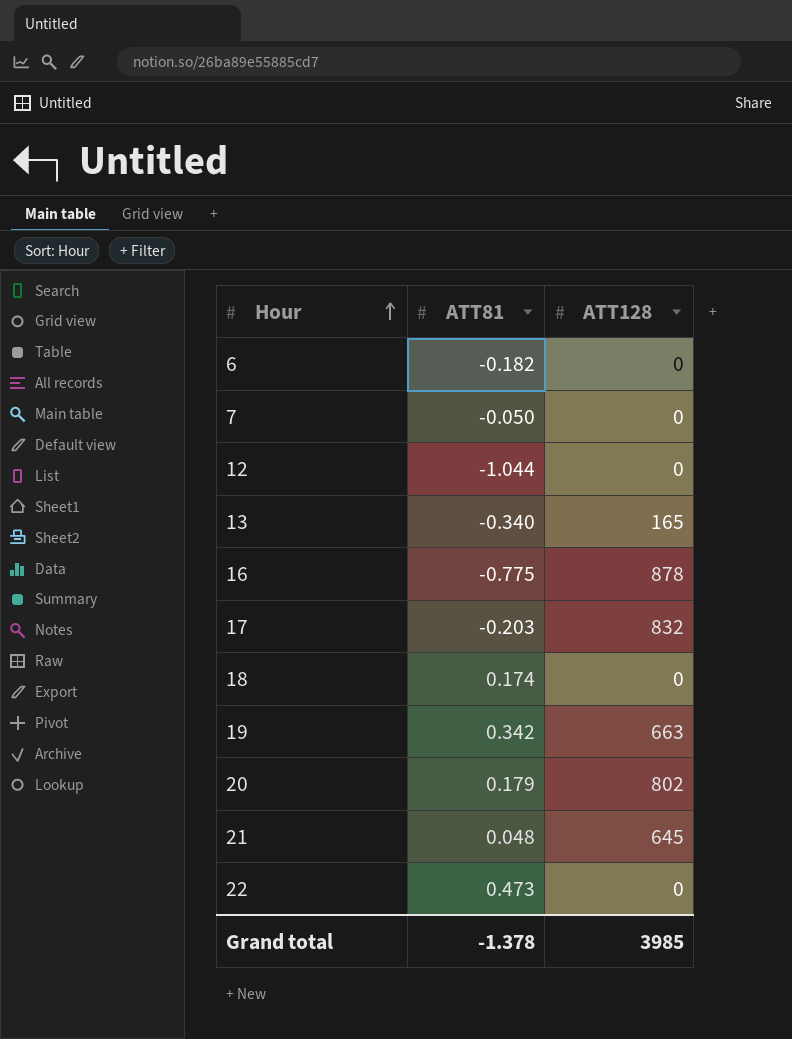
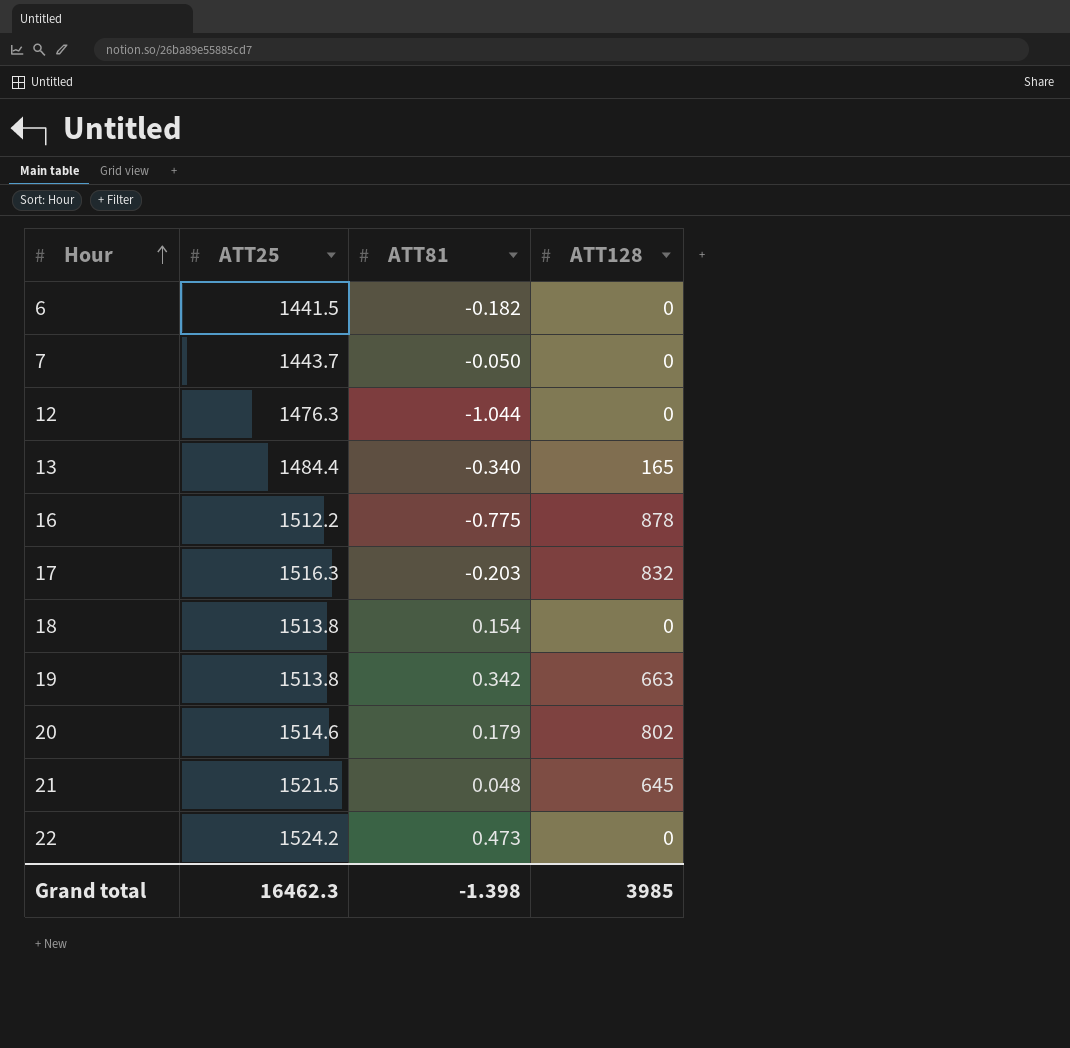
column ATT25 | position: none -> 2
18 | ATT81: 0.174 -> 0.154
Grand total | ATT81: -1.378 -> -1.398

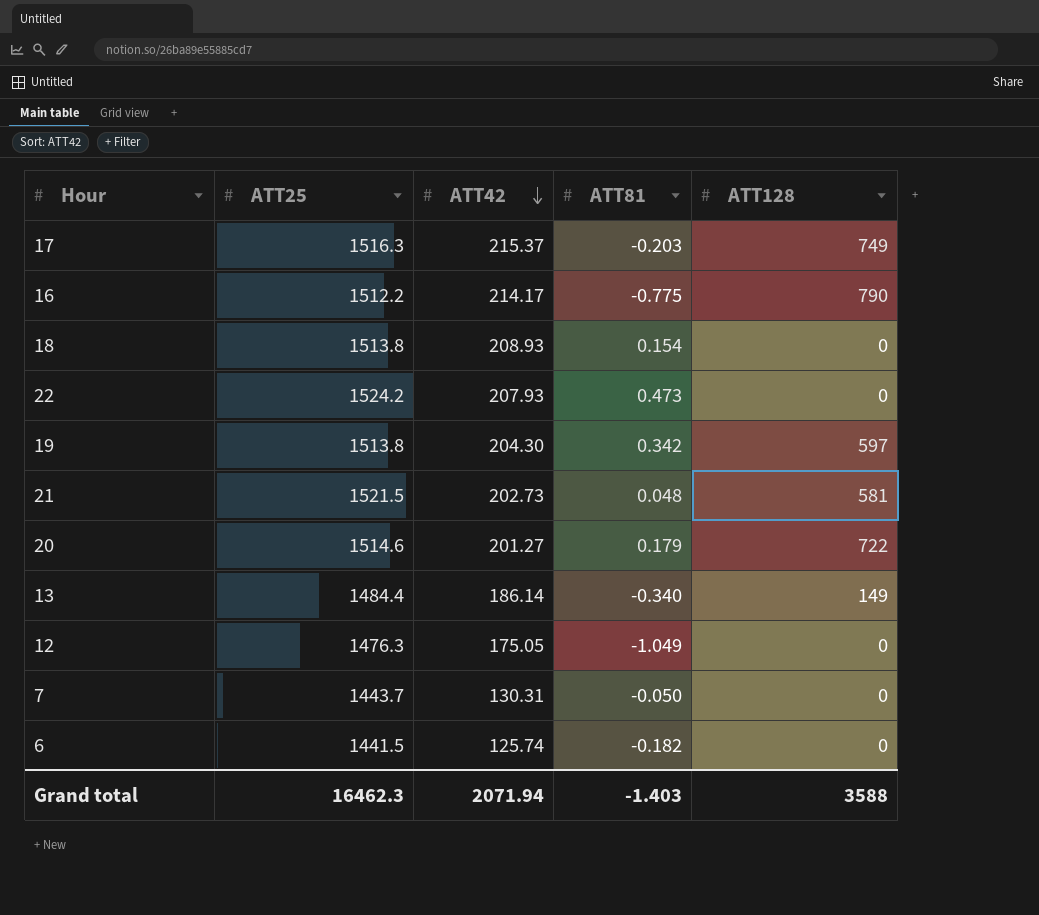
row order: Hour ascending -> ATT42 descending
column ATT42 | position: none -> 3
17 | ATT128: 832 -> 749
16 | ATT128: 878 -> 790
19 | ATT128: 663 -> 597
21 | ATT128: 645 -> 581
20 | ATT128: 802 -> 722
13 | ATT128: 165 -> 149
12 | ATT81: -1.044 -> -1.049
Grand total | ATT81: -1.398 -> -1.403
Grand total | ATT128: 3985 -> 3588

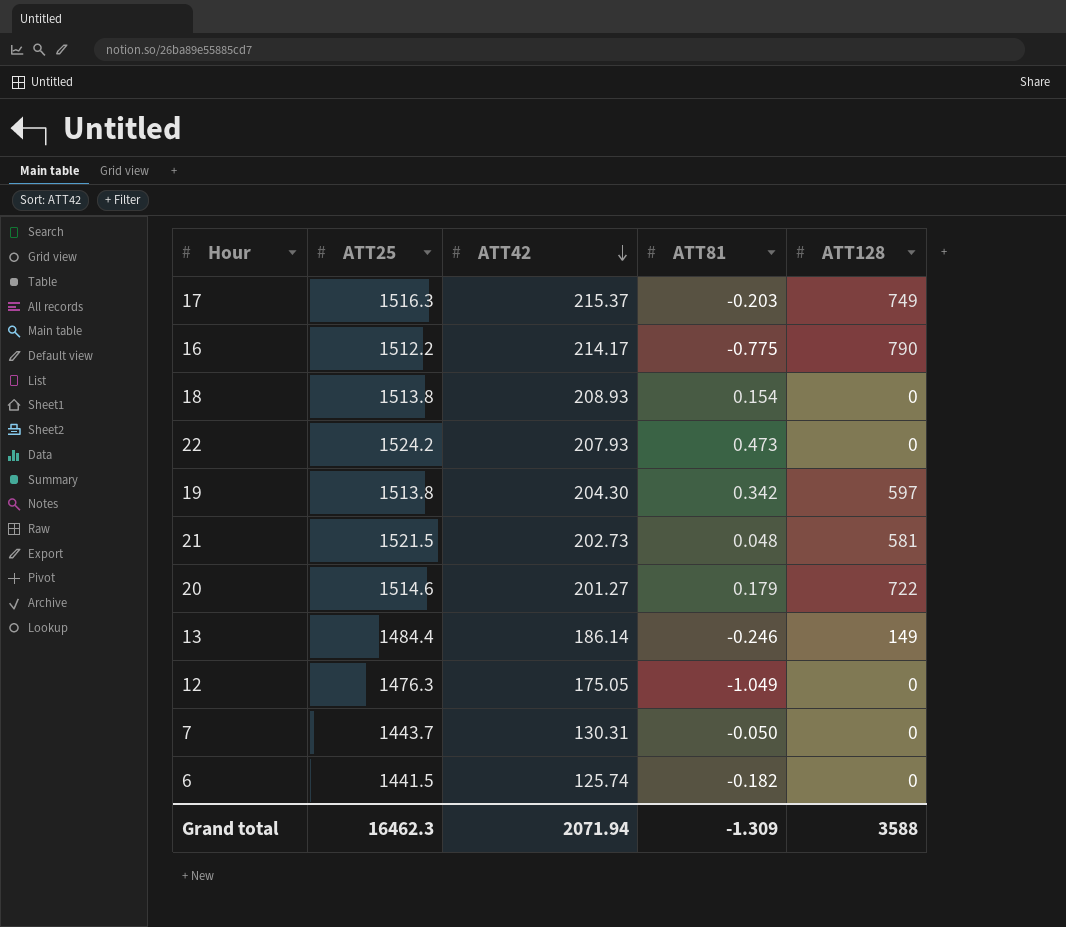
13 | ATT81: -0.340 -> -0.246
Grand total | ATT81: -1.403 -> -1.309

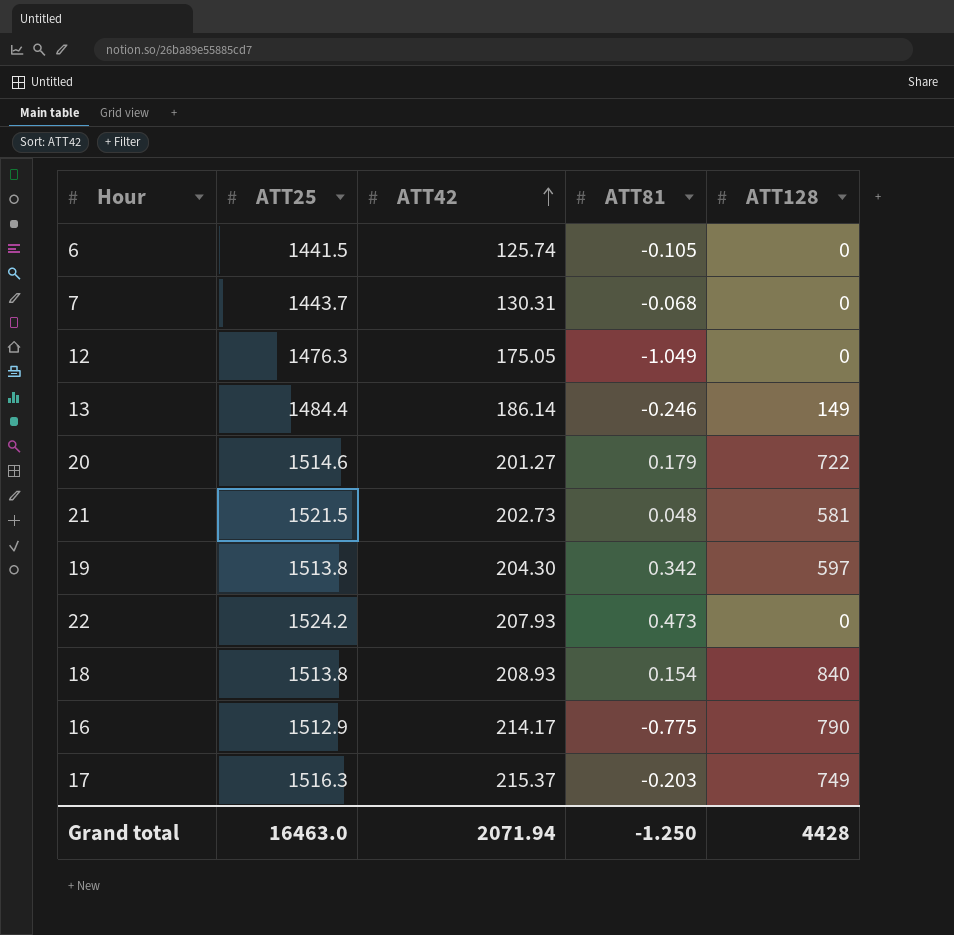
row order: ATT42 descending -> ATT42 ascending
6 | ATT81: -0.182 -> -0.105
7 | ATT81: -0.050 -> -0.068
18 | ATT128: 0 -> 840
16 | ATT25: 1512.2 -> 1512.9
Grand total | ATT25: 16462.3 -> 16463.0
Grand total | ATT81: -1.309 -> -1.250
Grand total | ATT128: 3588 -> 4428

